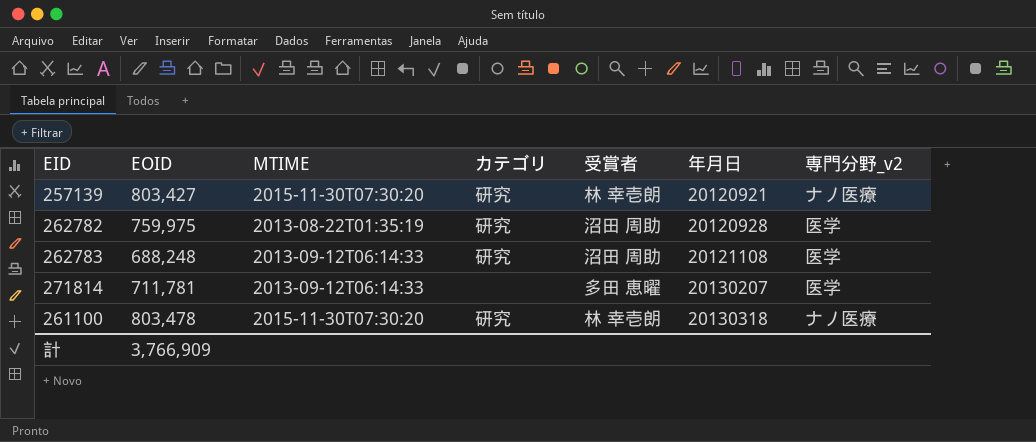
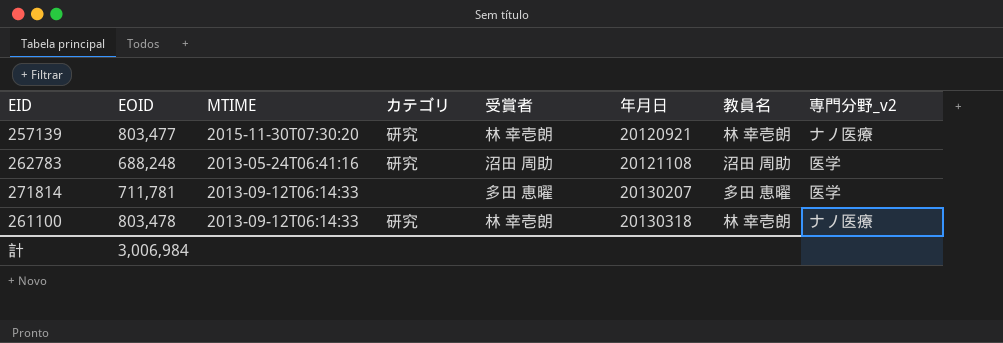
column 教員名 | position: none -> 7
row 262782: 759,975 | 2013-08-22T01:35:19 | 研究 | 沼田 周助 | 20120928 | 医学 -> none
257139 | EOID: 803,427 -> 803,477
262783 | MTIME: 2013-09-12T06:14:33 -> 2013-05-24T06:41:16
261100 | MTIME: 2015-11-30T07:30:20 -> 2013-09-12T06:14:33
計 | EOID: 3,766,909 -> 3,006,984

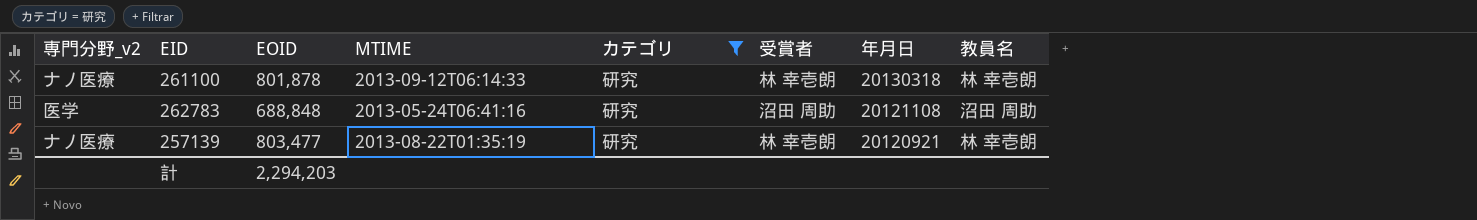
filter: none -> カテゴリ = 研究
row order: 年月日 ascending -> 年月日 descending
column 専門分野_v2 | position: 8 -> 1
261100 | EOID: 803,478 -> 801,878
262783 | EOID: 688,248 -> 688,848
257139 | MTIME: 2015-11-30T07:30:20 -> 2013-08-22T01:35:19
計 | EOID: 3,006,984 -> 2,294,203

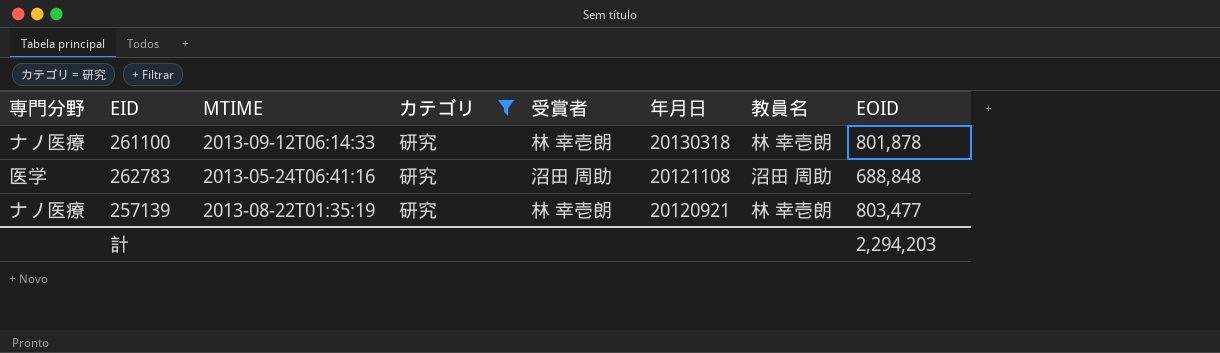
column name: 専門分野_v2 -> 専門分野
column EOID | position: 3 -> 8

